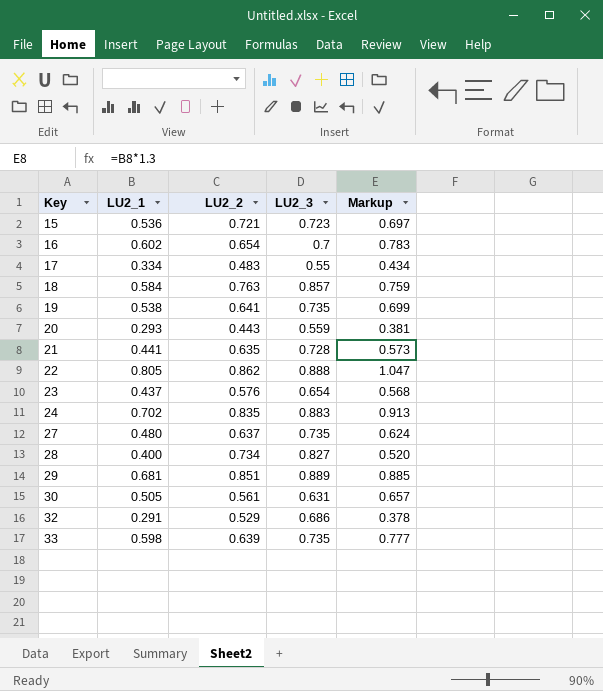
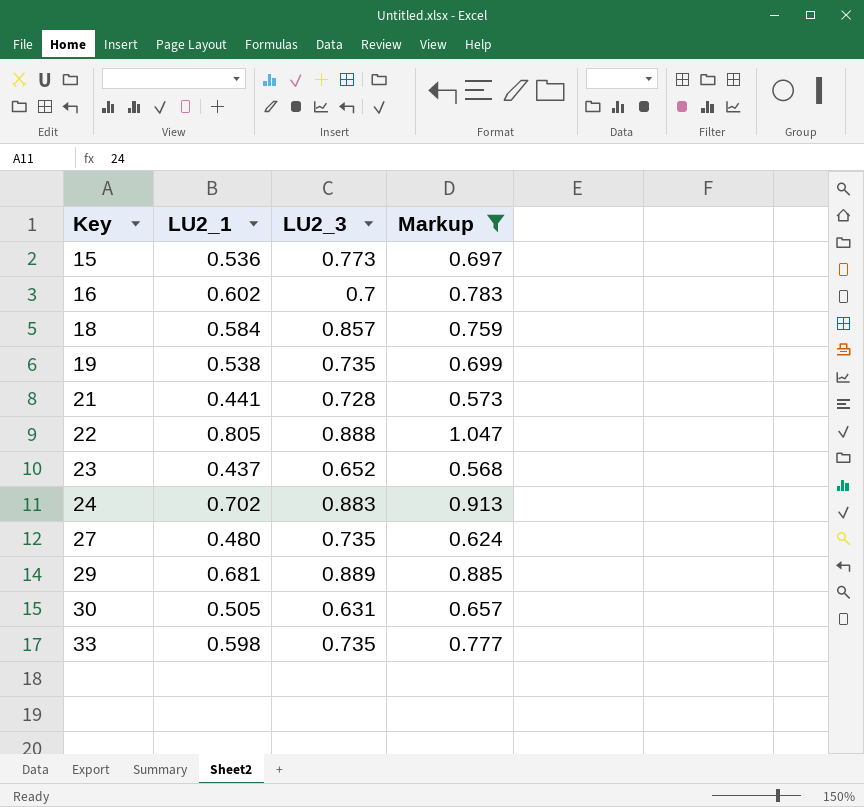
filter: none -> Markup >= 0.568
column LU2_2 | position: 3 -> none
15 | LU2_3: 0.723 -> 0.773
23 | LU2_3: 0.654 -> 0.652

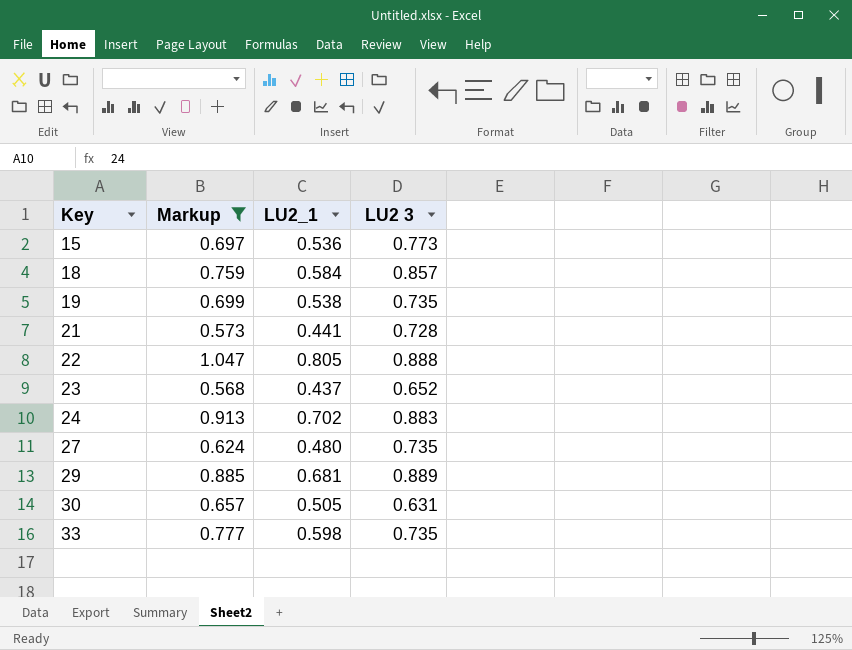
column Markup | position: 4 -> 2
column name: LU2_3 -> LU2 3
row 16: 0.602 | 0.7 | 0.783 -> none

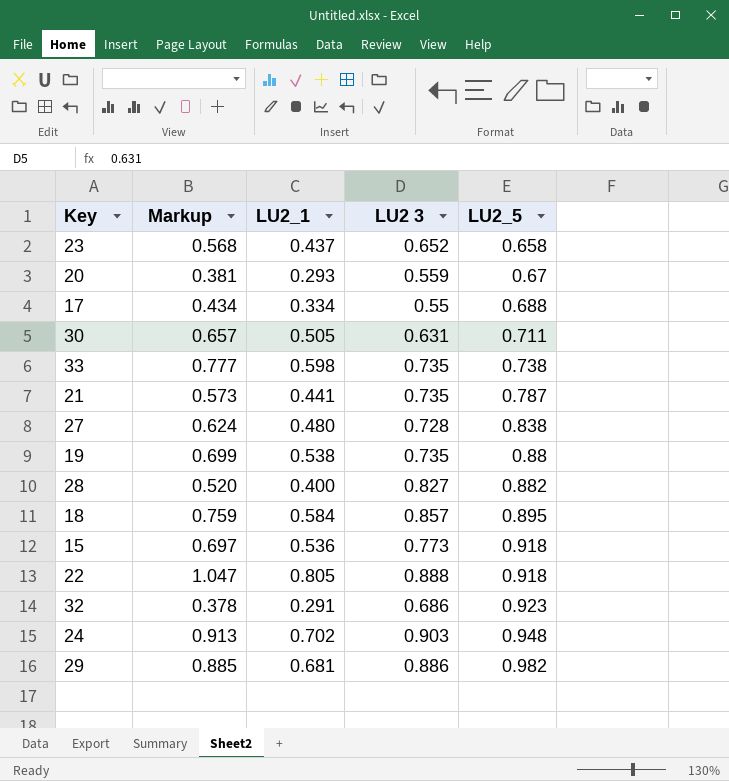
filter: Markup >= 0.568 -> none
row order: Key ascending -> LU2_5 ascending
column LU2_5 | position: none -> 5
21 | LU2 3: 0.728 -> 0.735
27 | LU2 3: 0.735 -> 0.728
24 | LU2 3: 0.883 -> 0.903
29 | LU2 3: 0.889 -> 0.886

